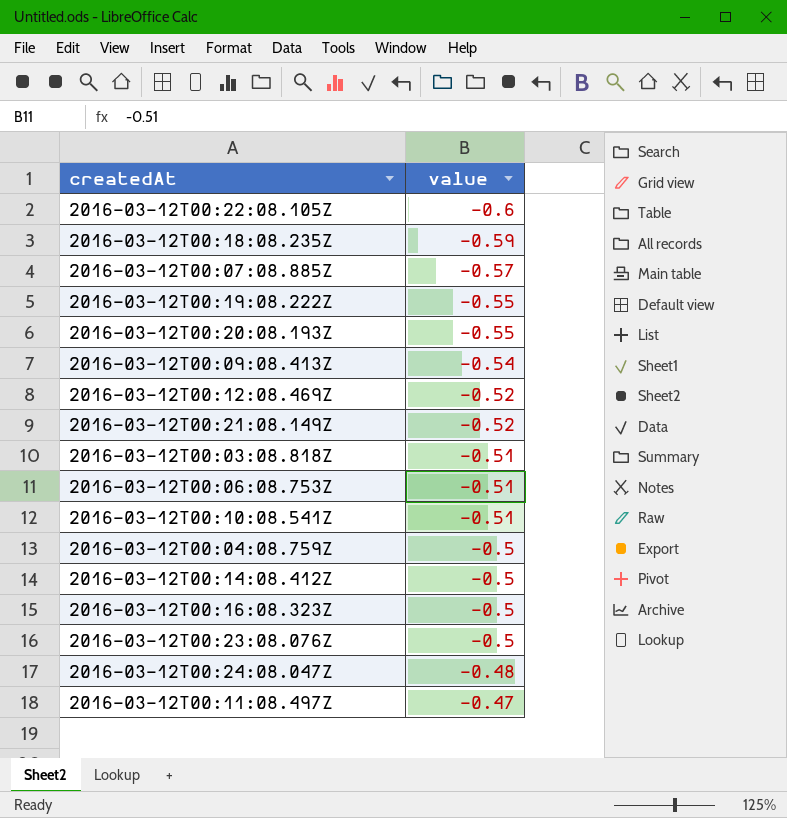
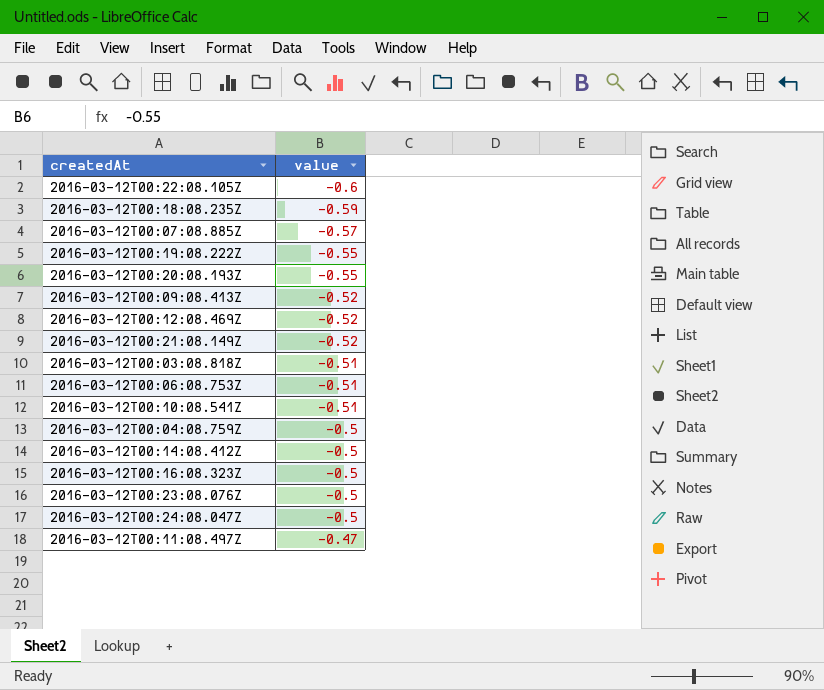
2016-03-12T00:09:08.413Z | value: -0.54 -> -0.52
2016-03-12T00:24:08.047Z | value: -0.48 -> -0.5

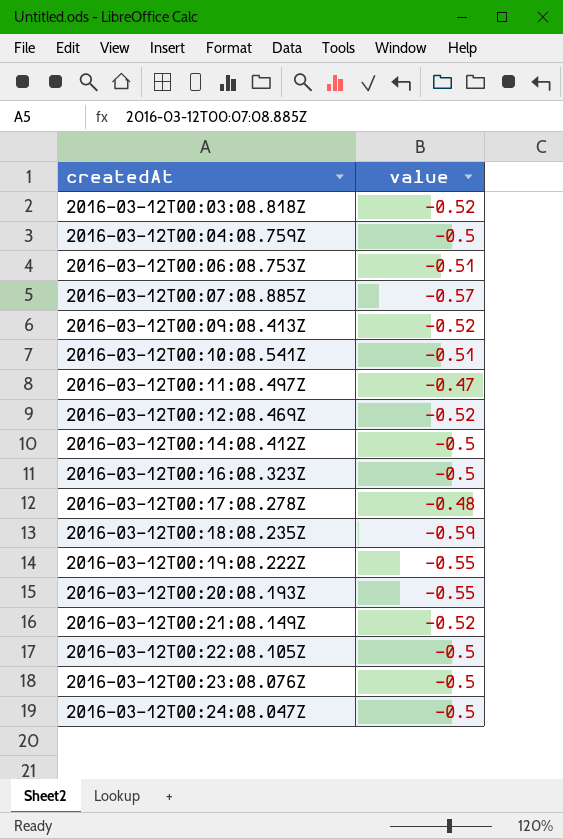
row order: value ascending -> createdAt ascending
2016-03-12T00:03:08.818Z | value: -0.51 -> -0.52
row 2016-03-12T00:17:08.278Z: none -> -0.48
2016-03-12T00:22:08.105Z | value: -0.6 -> -0.5

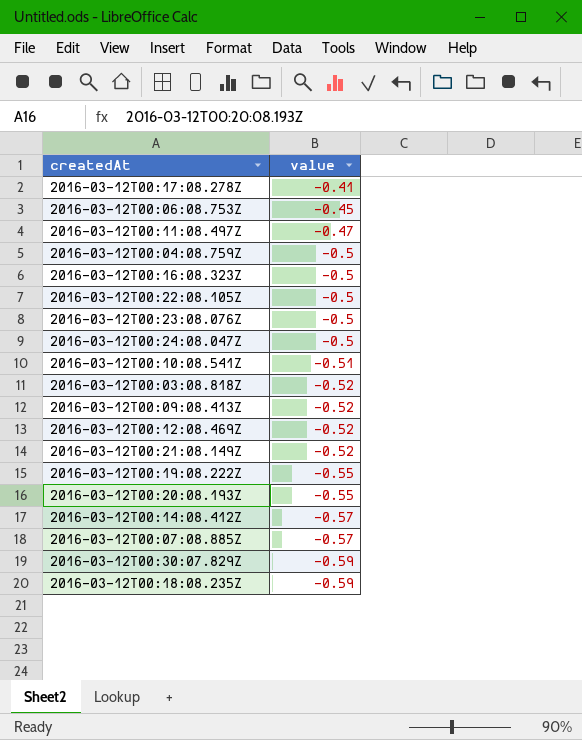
row order: createdAt ascending -> value descending
2016-03-12T00:17:08.278Z | value: -0.48 -> -0.41
2016-03-12T00:06:08.753Z | value: -0.51 -> -0.45
2016-03-12T00:14:08.412Z | value: -0.5 -> -0.57
row 2016-03-12T00:30:07.829Z: none -> -0.59

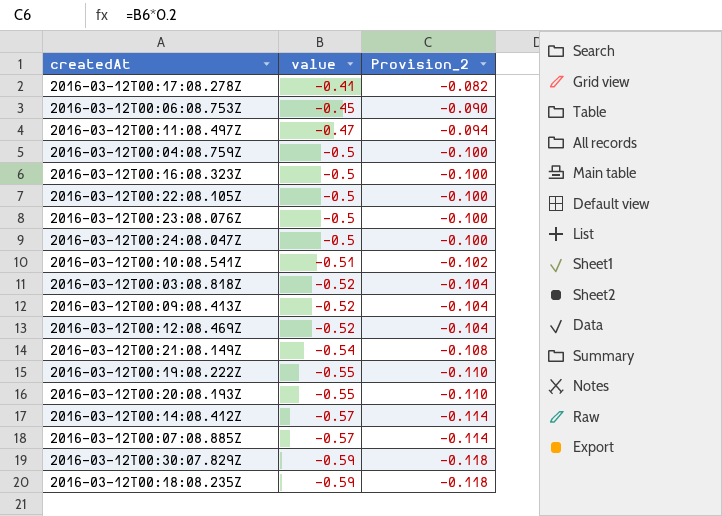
column Provision_2 | formula: none -> [value] * 0.2
2016-03-12T00:21:08.149Z | value: -0.52 -> -0.54

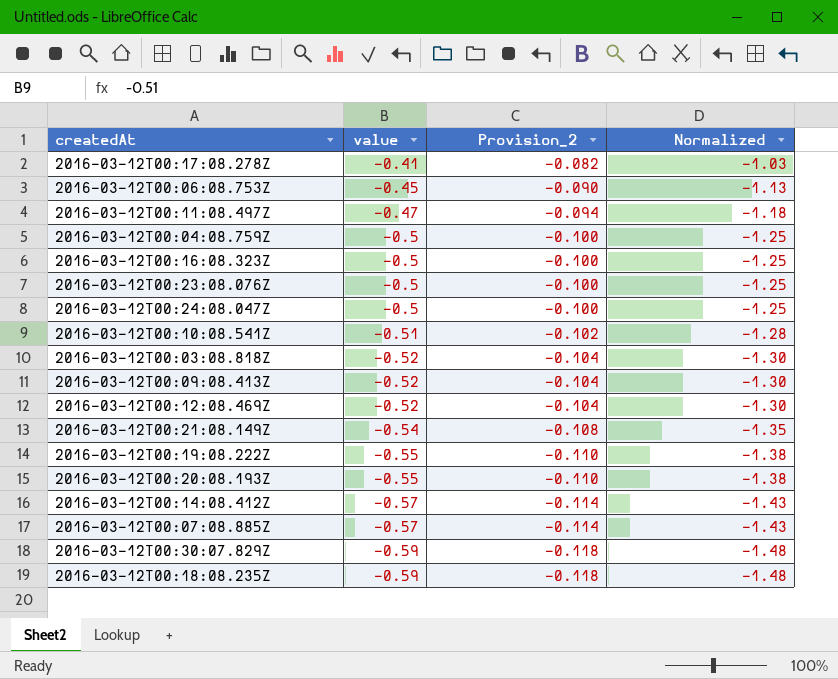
column Normalized | formula: none -> [value] * 2.5
row 2016-03-12T00:22:08.105Z: -0.5 | -0.100 -> none

